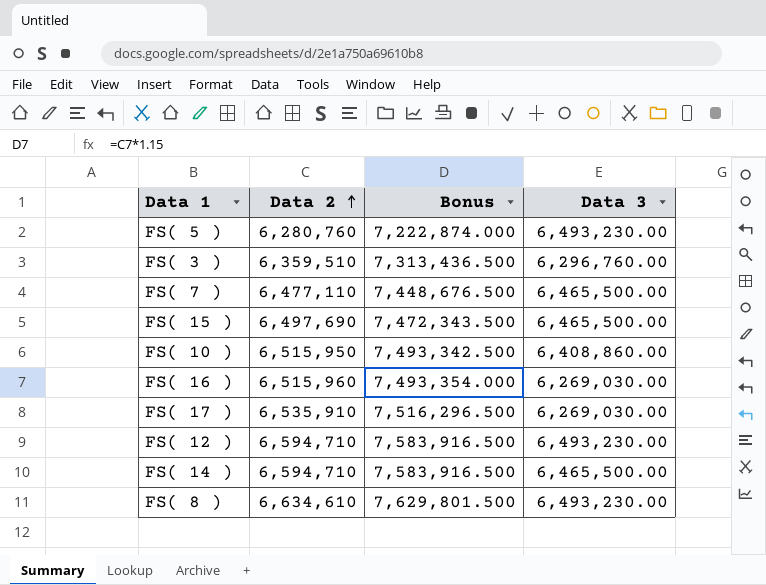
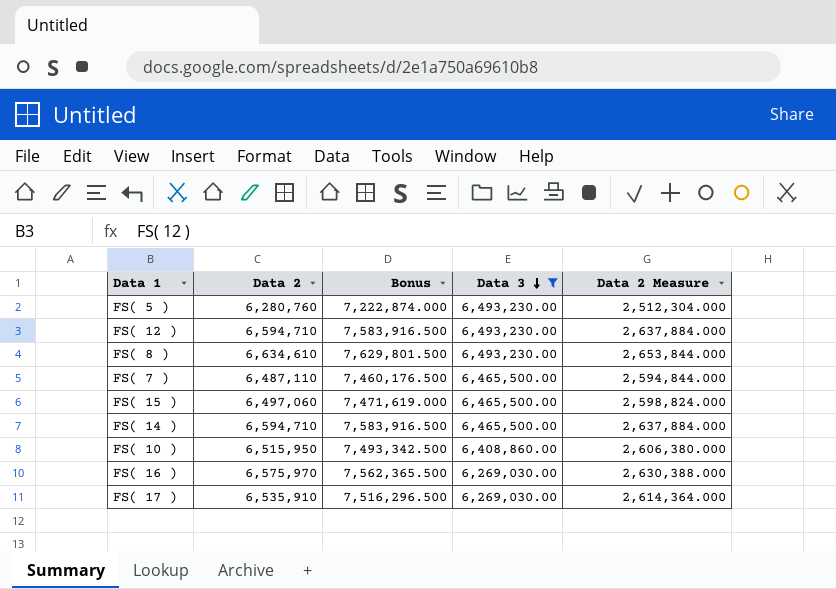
filter: none -> Data 3 != 6,296,760.00
row order: Data 2 ascending -> Data 3 descending
column Data 2 Measure | formula: none -> [Data 2] * 0.4
FS( 7 ) | Data 2: 6,477,110 -> 6,487,110
FS( 7 ) | Bonus: 7,448,676.500 -> 7,460,176.500
FS( 15 ) | Data 2: 6,497,690 -> 6,497,060
FS( 15 ) | Bonus: 7,472,343.500 -> 7,471,619.000
FS( 16 ) | Data 2: 6,515,960 -> 6,575,970
FS( 16 ) | Bonus: 7,493,354.000 -> 7,562,365.500

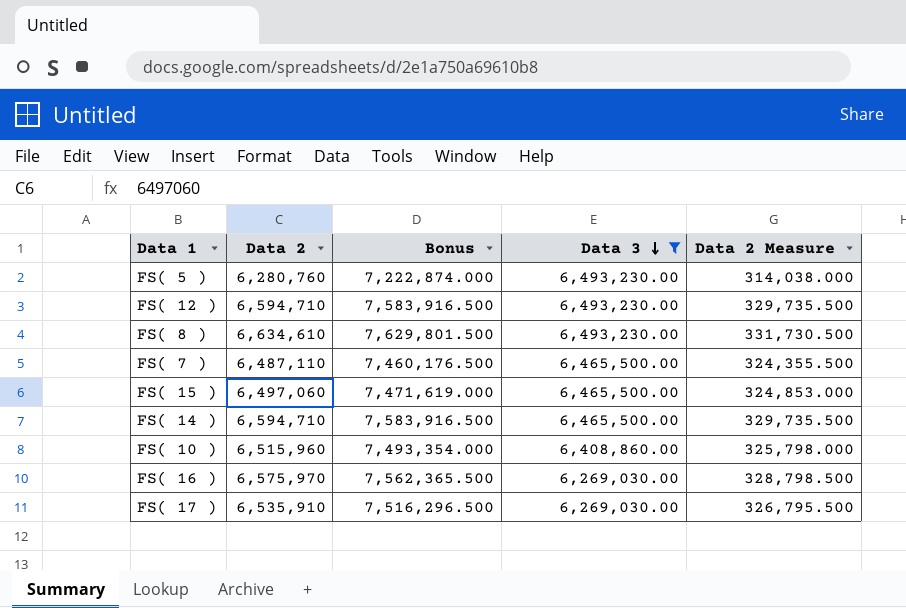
column Data 2 Measure | formula: [Data 2] * 0.4 -> [Data 2] * 0.05
FS( 10 ) | Data 2: 6,515,950 -> 6,515,960
FS( 10 ) | Bonus: 7,493,342.500 -> 7,493,354.000

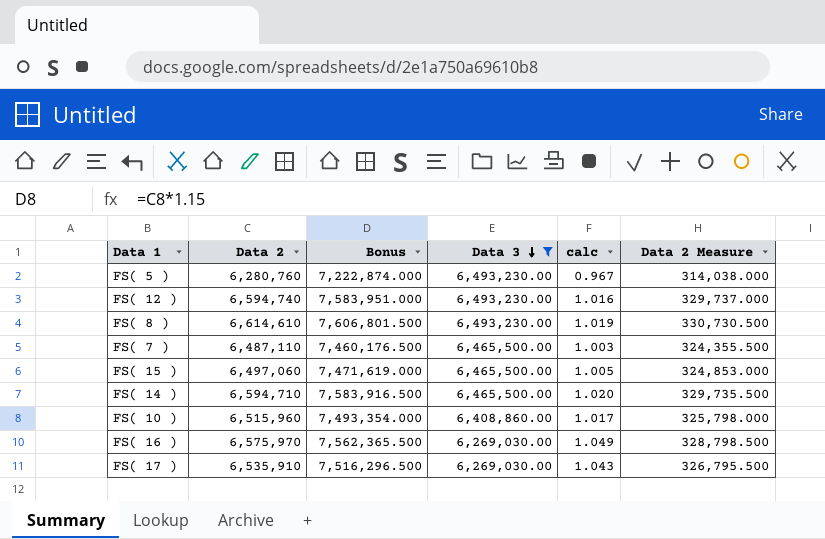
column calc | formula: none -> [Data 2] / [Data 3]
FS( 12 ) | Data 2: 6,594,710 -> 6,594,740
FS( 12 ) | Bonus: 7,583,916.500 -> 7,583,951.000
FS( 12 ) | Data 2 Measure: 329,735.500 -> 329,737.000
FS( 8 ) | Data 2: 6,634,610 -> 6,614,610
FS( 8 ) | Bonus: 7,629,801.500 -> 7,606,801.500
FS( 8 ) | Data 2 Measure: 331,730.500 -> 330,730.500

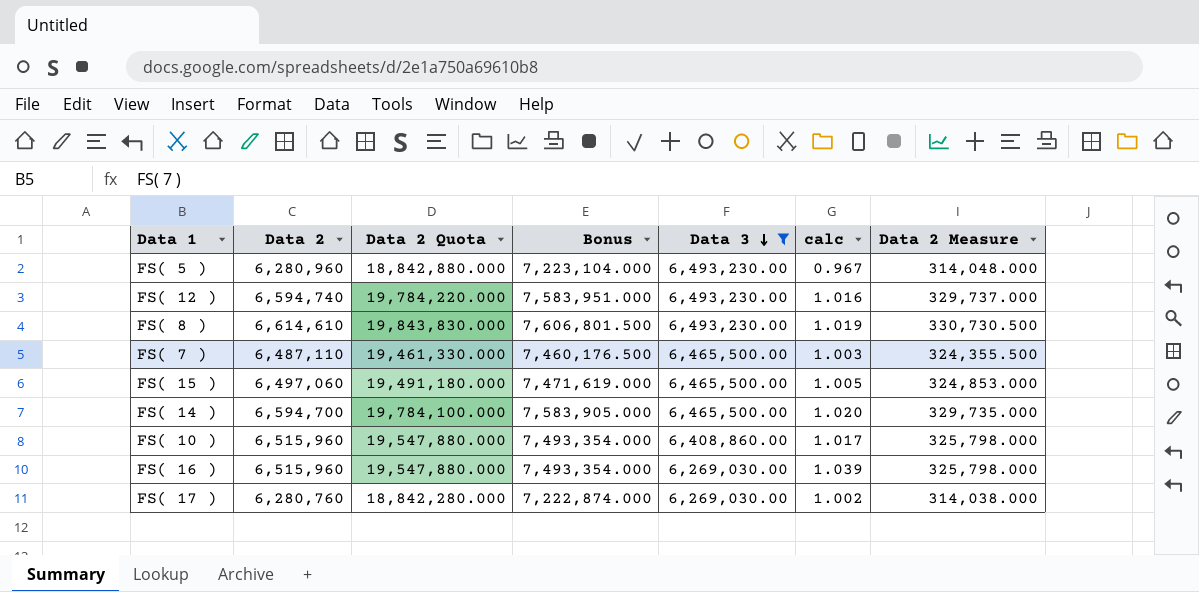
column Data 2 Quota | formula: none -> [Data 2] * 3
FS( 5 ) | Data 2: 6,280,760 -> 6,280,960
FS( 5 ) | Bonus: 7,222,874.000 -> 7,223,104.000
FS( 5 ) | Data 2 Measure: 314,038.000 -> 314,048.000
FS( 14 ) | Data 2: 6,594,710 -> 6,594,700
FS( 14 ) | Bonus: 7,583,916.500 -> 7,583,905.000
FS( 14 ) | Data 2 Measure: 329,735.500 -> 329,735.000
FS( 16 ) | Data 2: 6,575,970 -> 6,515,960
FS( 16 ) | Bonus: 7,562,365.500 -> 7,493,354.000
FS( 16 ) | calc: 1.049 -> 1.039
FS( 16 ) | Data 2 Measure: 328,798.500 -> 325,798.000
FS( 17 ) | Data 2: 6,535,910 -> 6,280,760
FS( 17 ) | Bonus: 7,516,296.500 -> 7,222,874.000
FS( 17 ) | calc: 1.043 -> 1.002
FS( 17 ) | Data 2 Measure: 326,795.500 -> 314,038.000

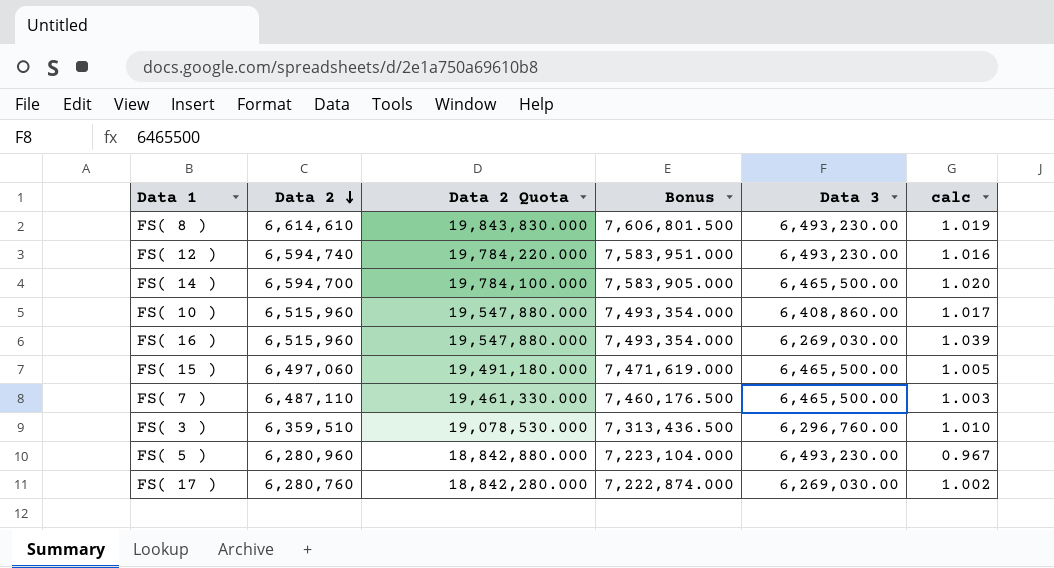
filter: Data 3 != 6,296,760.00 -> none
row order: Data 3 descending -> Data 2 descending
column Data 2 Measure | formula: [Data 2] * 0.05 -> none

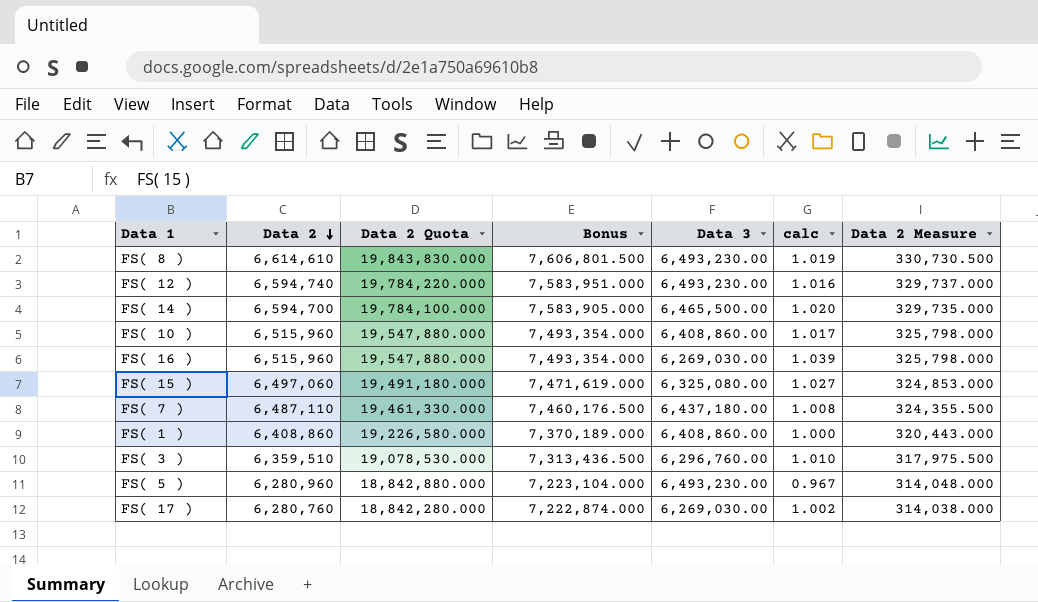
column Data 2 Measure | formula: none -> [Data 2] * 0.05
FS( 15 ) | Data 3: 6,465,500.00 -> 6,325,080.00
FS( 15 ) | calc: 1.005 -> 1.027
FS( 7 ) | Data 3: 6,465,500.00 -> 6,437,180.00
FS( 7 ) | calc: 1.003 -> 1.008
row FS( 1 ): none -> 6,408,860 | 19,226,580.000 | 7,370,189.000 | 6,408,860.00 | 1.000 | 320,443.000

